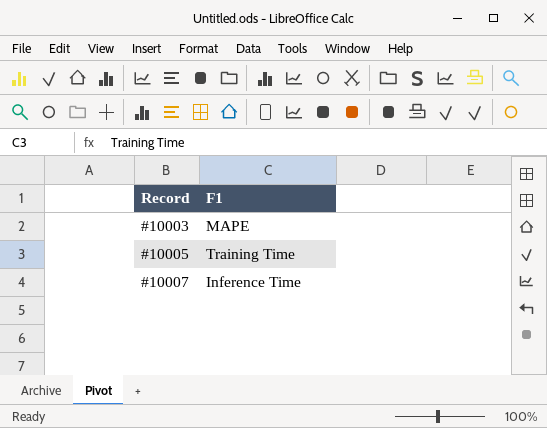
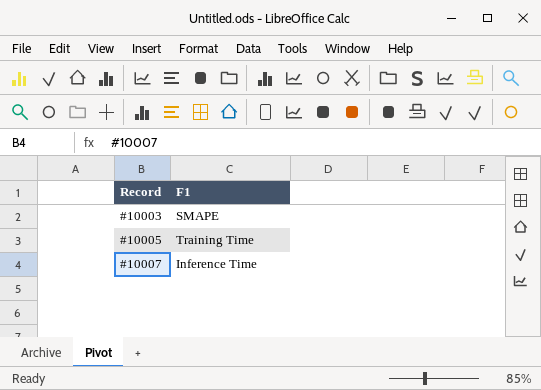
#10003 | F1: MAPE -> SMAPE

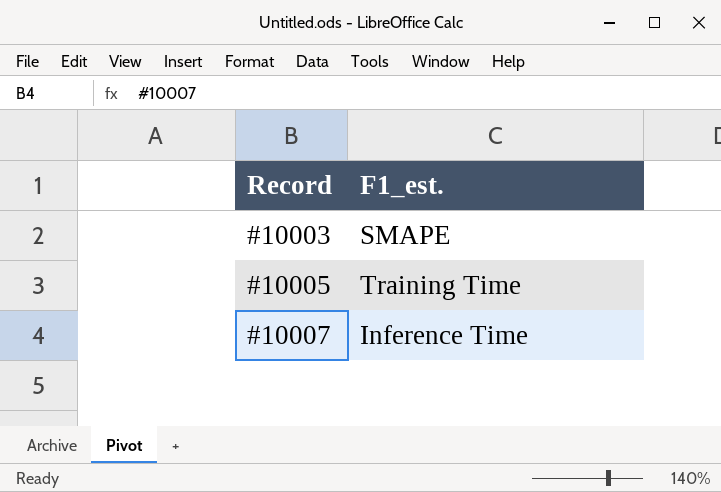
column name: F1 -> F1_est.

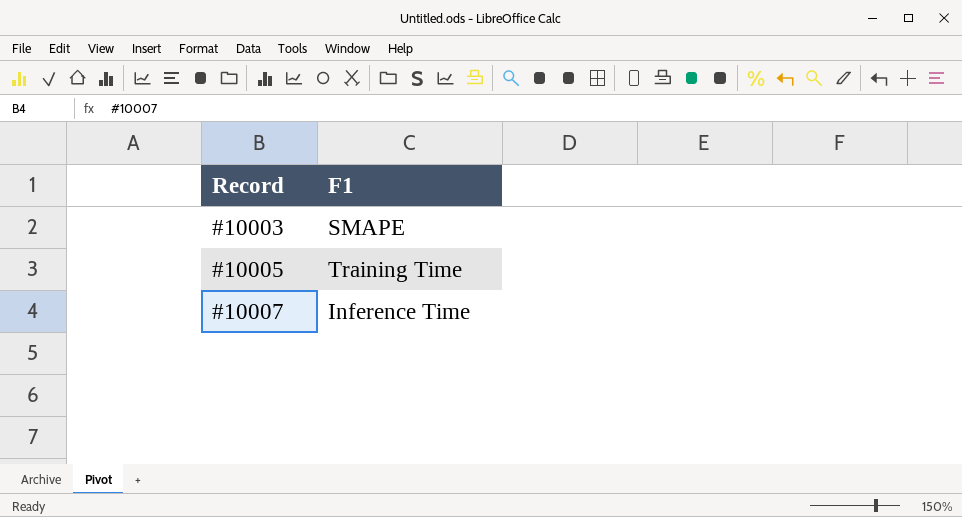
column name: F1_est. -> F1

